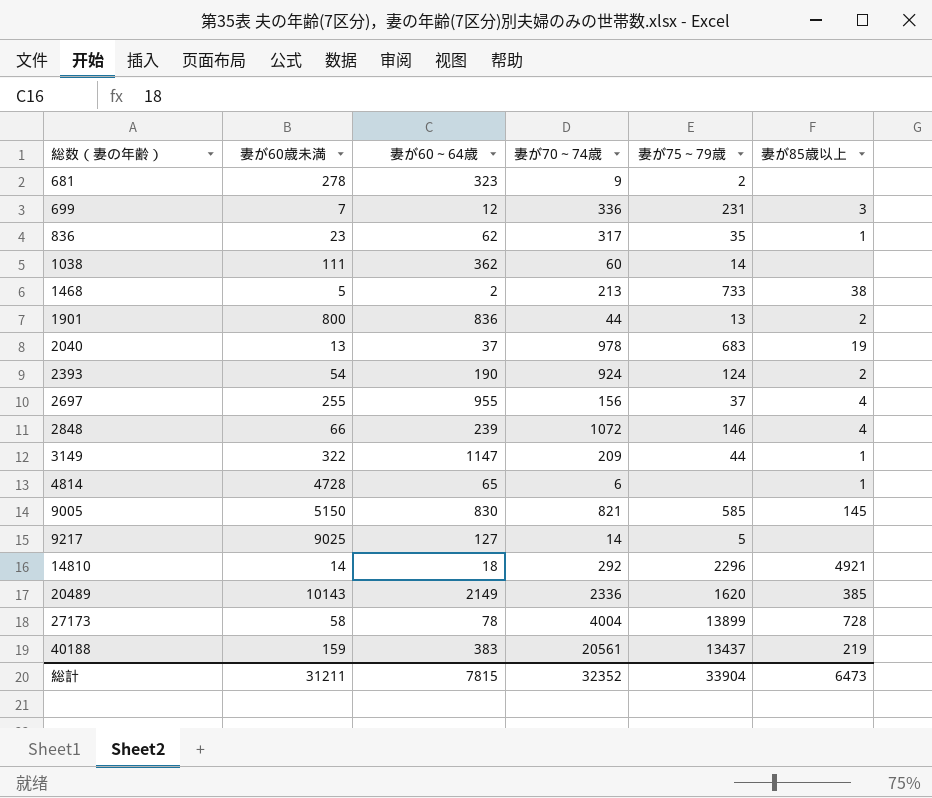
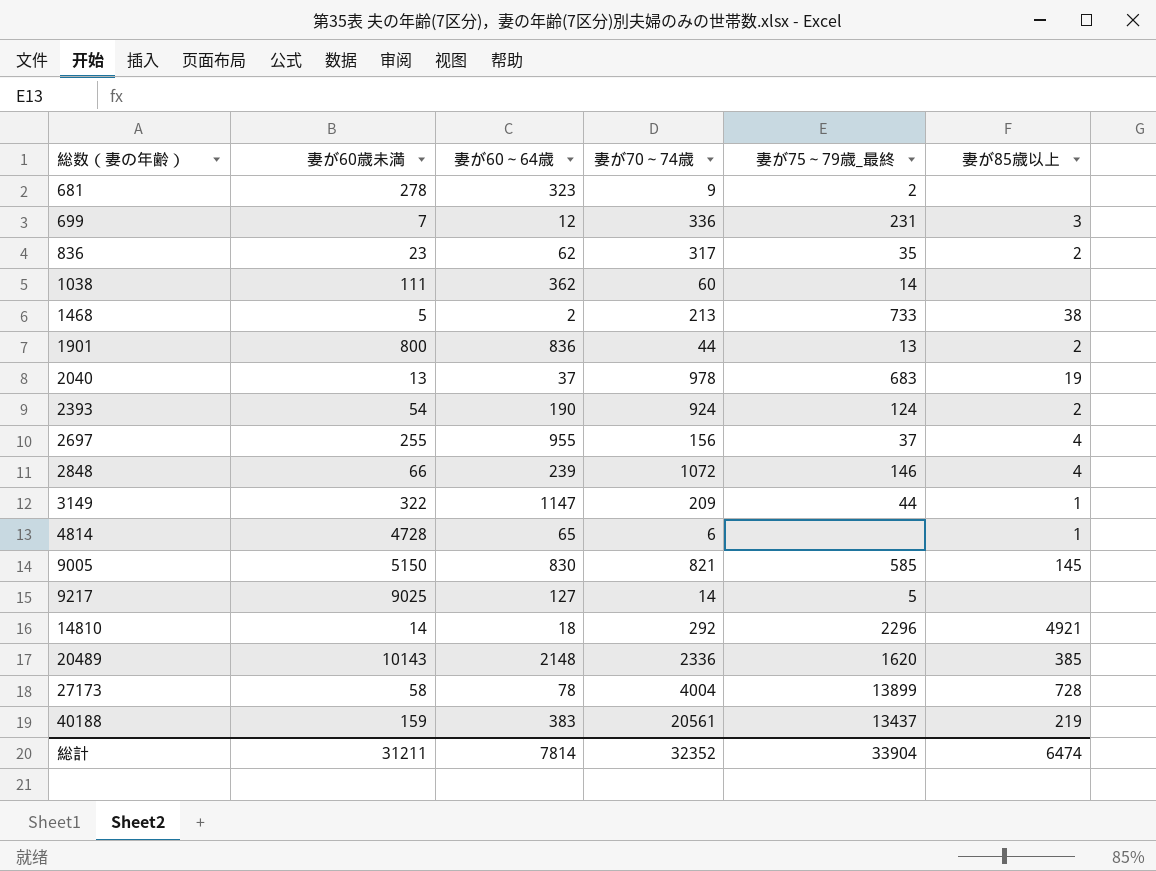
column name: 妻が75～79歳 -> 妻が75～79歳_最終
836 | 妻が85歳以上: 1 -> 2
20489 | 妻が60～64歳: 2149 -> 2148
総計 | 妻が60～64歳: 7815 -> 7814
総計 | 妻が85歳以上: 6473 -> 6474

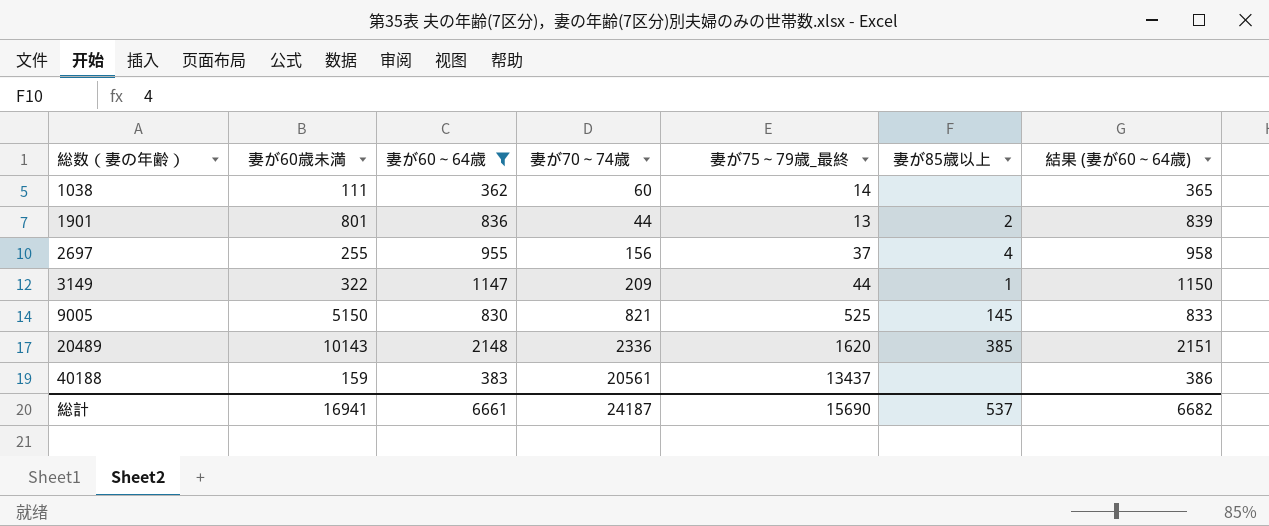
filter: none -> 妻が60～64歳 >= 362
column 結果 (妻が60～64歳) | formula: none -> [妻が60～64歳] + 3
1901 | 妻が60歳未満: 800 -> 801
9005 | 妻が75～79歳_最終: 585 -> 525
40188 | 妻が85歳以上: 219 -> none
総計 | 妻が60歳未満: 31211 -> 16941
総計 | 妻が60～64歳: 7814 -> 6661
総計 | 妻が70～74歳: 32352 -> 24187
総計 | 妻が75～79歳_最終: 33904 -> 15690
総計 | 妻が85歳以上: 6474 -> 537

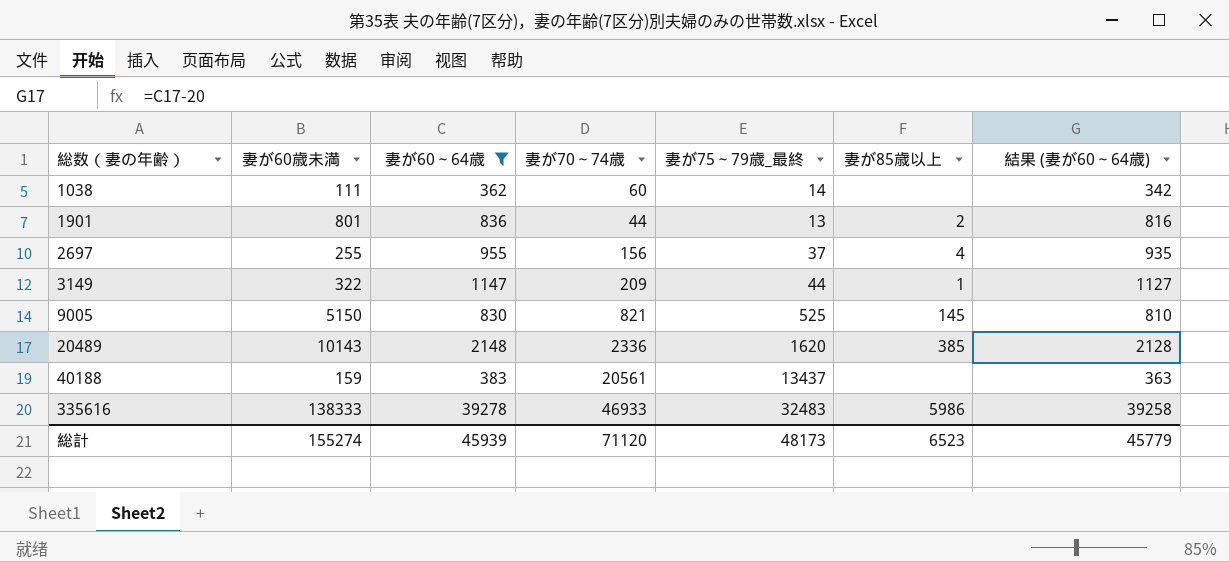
column 結果 (妻が60～64歳) | formula: [妻が60～64歳] + 3 -> [妻が60～64歳] - 20
row 335616: none -> 138333 | 39278 | 46933 | 32483 | 5986 | 39258
総計 | 妻が60歳未満: 16941 -> 155274
総計 | 妻が60～64歳: 6661 -> 45939
総計 | 妻が70～74歳: 24187 -> 71120
総計 | 妻が75～79歳_最終: 15690 -> 48173
総計 | 妻が85歳以上: 537 -> 6523
総計 | 結果 (妻が60～64歳): 6682 -> 45779

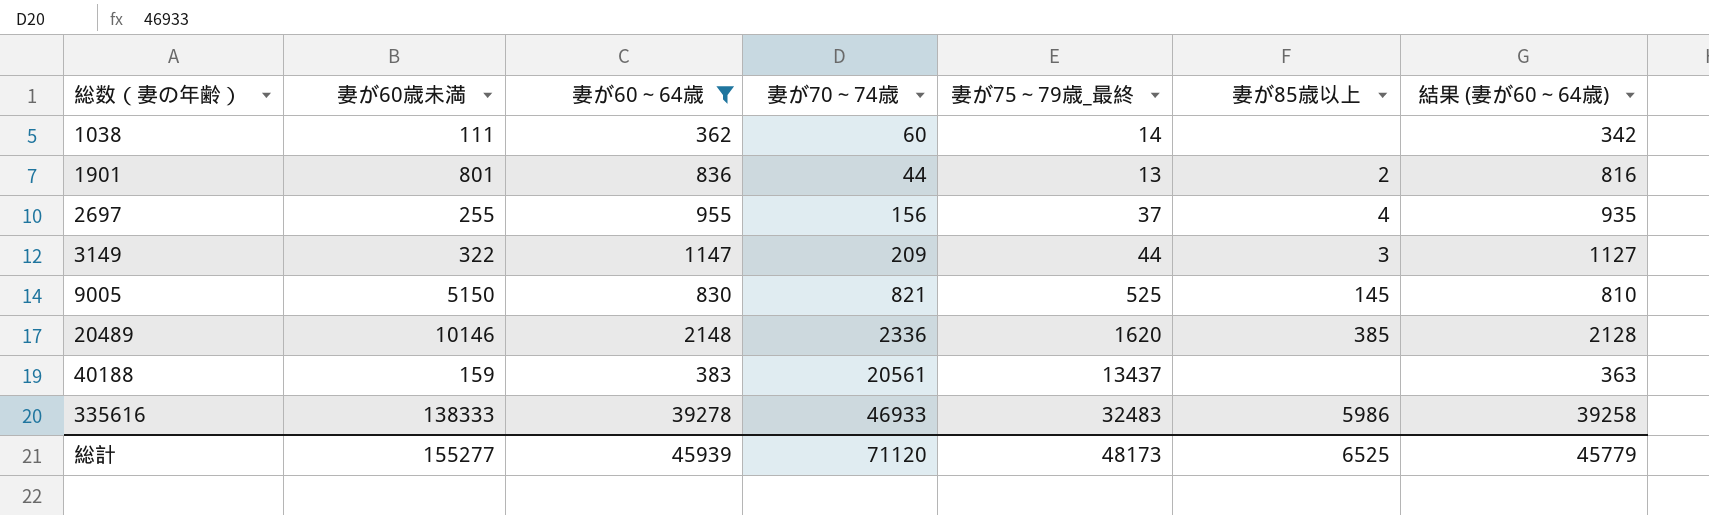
3149 | 妻が85歳以上: 1 -> 3
20489 | 妻が60歳未満: 10143 -> 10146
総計 | 妻が60歳未満: 155274 -> 155277
総計 | 妻が85歳以上: 6523 -> 6525

